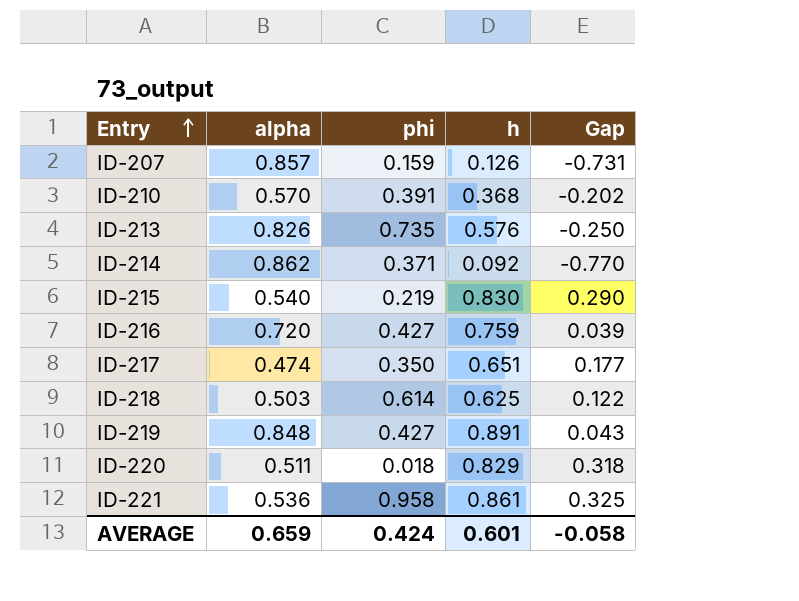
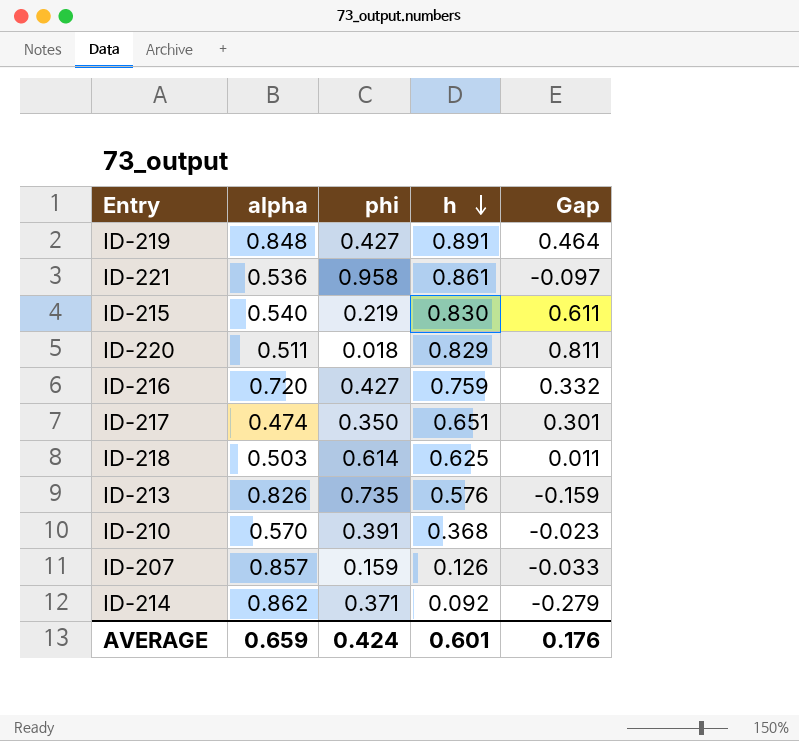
row order: Entry ascending -> h descending
column Gap | formula: [h] - [alpha] -> [h] - [phi]
AVERAGE | Gap: -0.058 -> 0.176

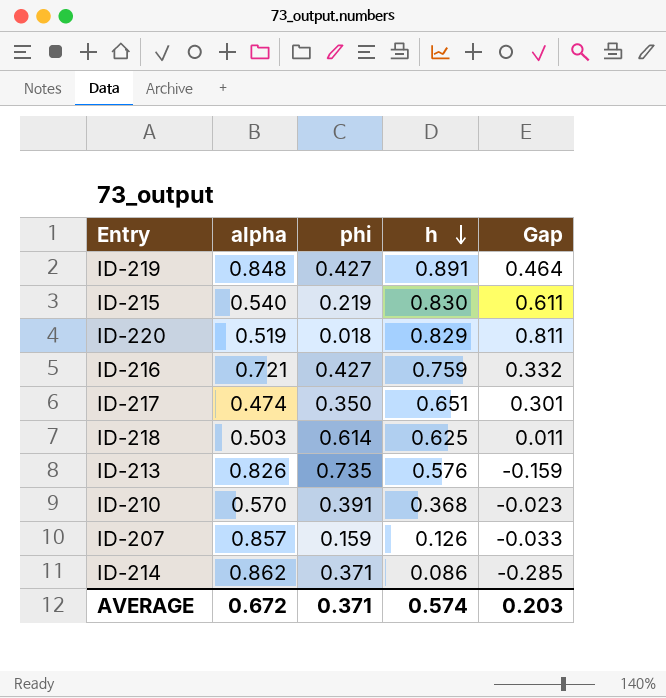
row ID-221: 0.536 | 0.958 | 0.861 | -0.097 -> none
ID-220 | alpha: 0.511 -> 0.519
ID-216 | alpha: 0.720 -> 0.721
ID-214 | h: 0.092 -> 0.086
ID-214 | Gap: -0.279 -> -0.285
AVERAGE | alpha: 0.659 -> 0.672
AVERAGE | phi: 0.424 -> 0.371
AVERAGE | h: 0.601 -> 0.574
AVERAGE | Gap: 0.176 -> 0.203

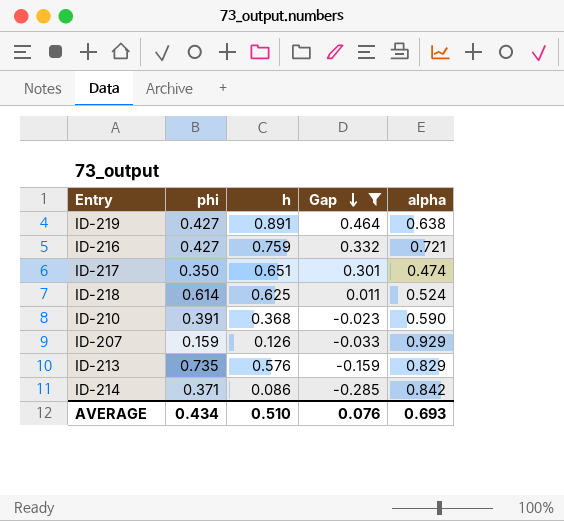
filter: none -> Gap <= 0.464
row order: h descending -> Gap descending
column alpha | position: 2 -> 5
ID-219 | alpha: 0.848 -> 0.638
ID-218 | alpha: 0.503 -> 0.524
ID-210 | alpha: 0.570 -> 0.590
ID-207 | alpha: 0.857 -> 0.929
ID-213 | alpha: 0.826 -> 0.829
ID-214 | alpha: 0.862 -> 0.842
AVERAGE | phi: 0.371 -> 0.434
AVERAGE | h: 0.574 -> 0.510
AVERAGE | Gap: 0.203 -> 0.076
AVERAGE | alpha: 0.672 -> 0.693

